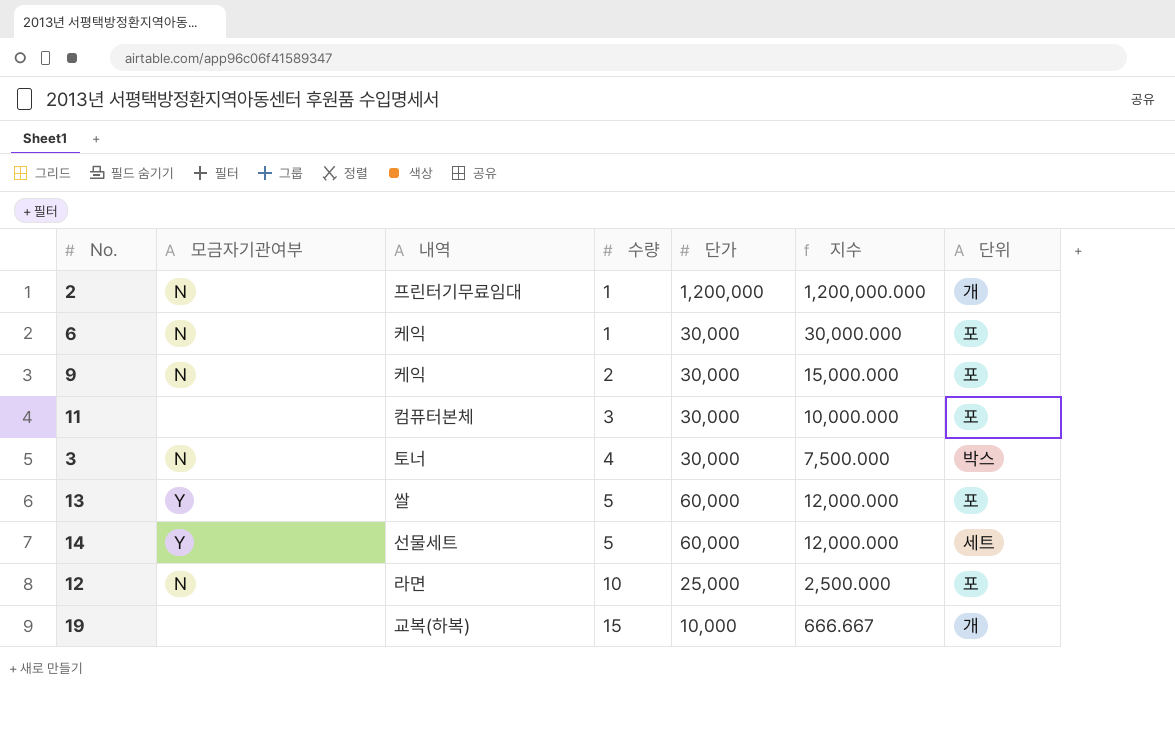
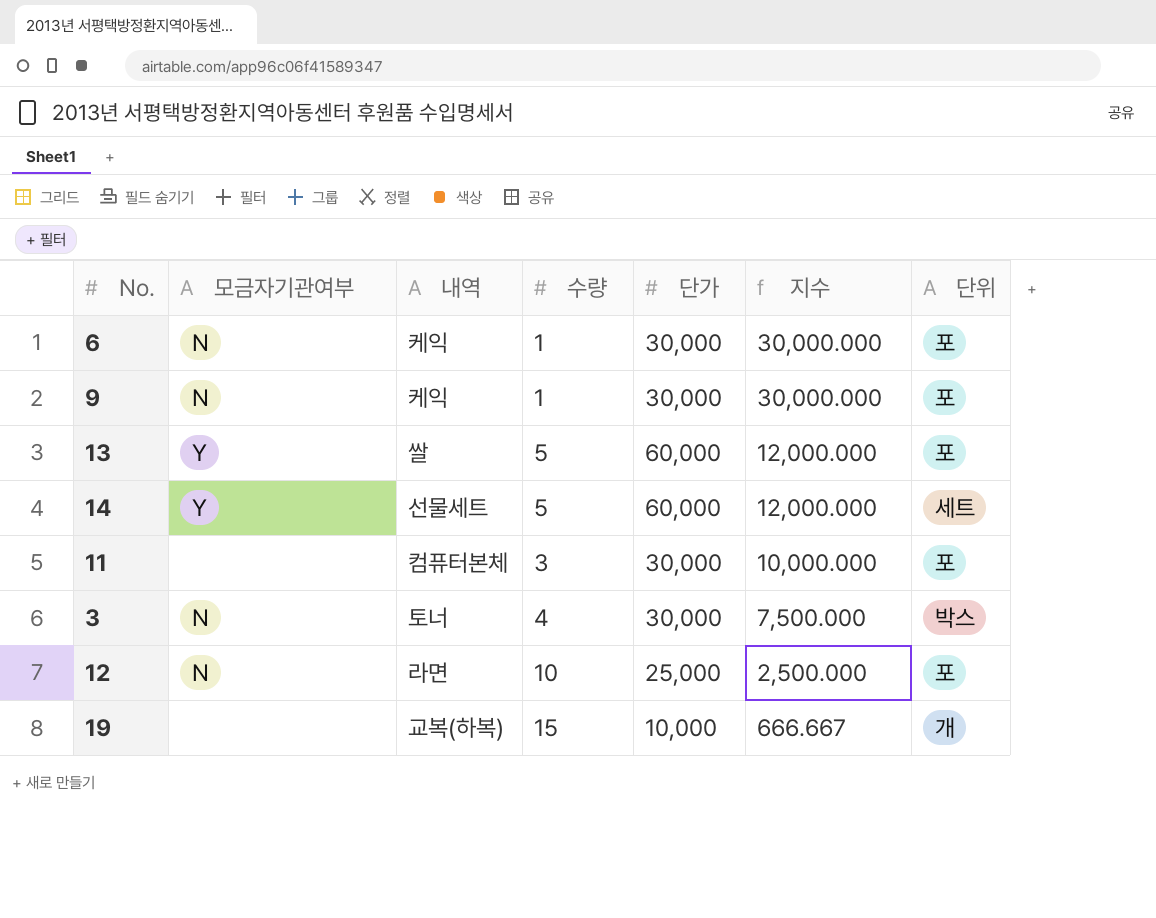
row order: 수량 ascending -> 지수 descending
row 2: N | 프린터기무료임대 | 1 | 1,200,000 | 1,200,000.000 | 개 -> none
9 | 수량: 2 -> 1
9 | 지수: 15,000.000 -> 30,000.000

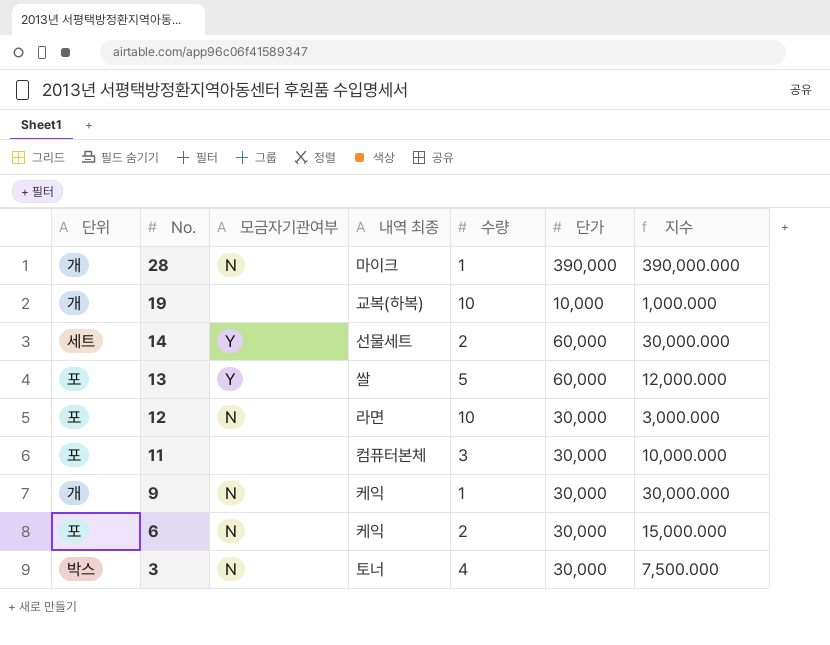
row order: 지수 descending -> No. descending
column 단위 | position: 7 -> 1
column name: 내역 -> 내역 최종
row 28: none -> 개 | N | 마이크 | 1 | 390,000 | 390,000.000
19 | 수량: 15 -> 10
19 | 지수: 666.667 -> 1,000.000
14 | 수량: 5 -> 2
14 | 지수: 12,000.000 -> 30,000.000
12 | 단가: 25,000 -> 30,000
12 | 지수: 2,500.000 -> 3,000.000
9 | 단위: 포 -> 개
6 | 수량: 1 -> 2
6 | 지수: 30,000.000 -> 15,000.000

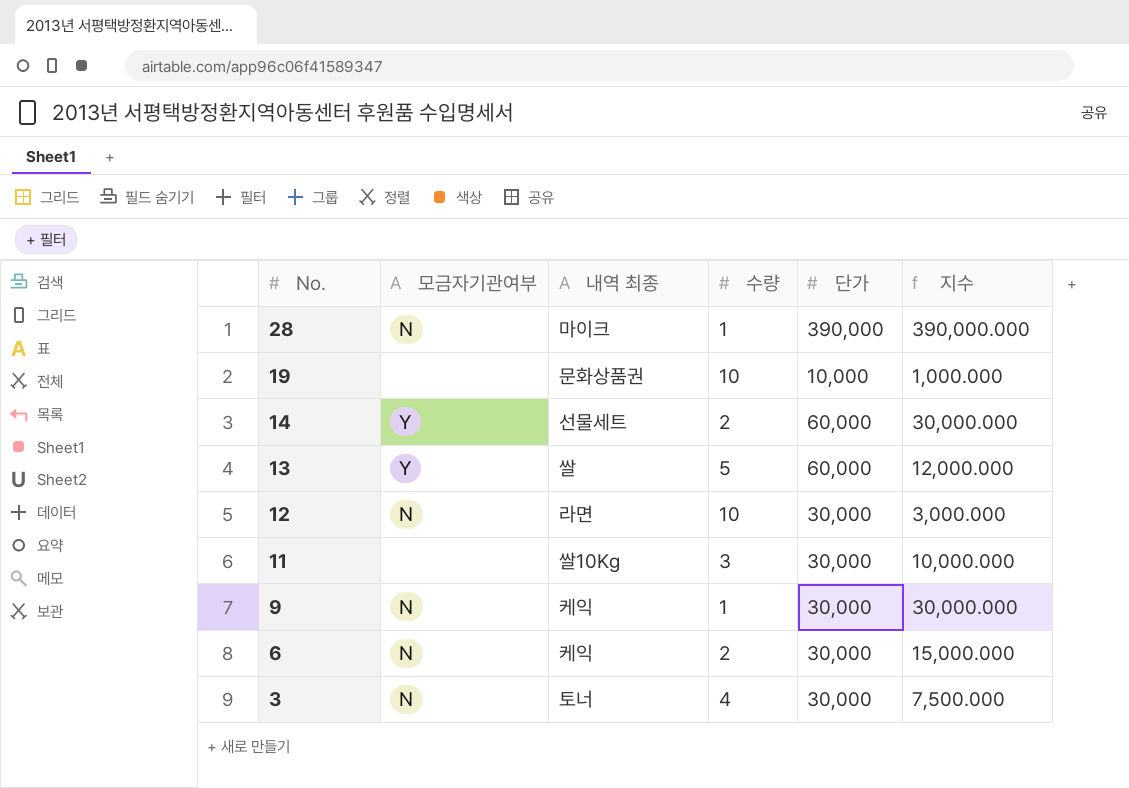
column 단위 | position: 1 -> none
19 | 내역 최종: 교복(하복) -> 문화상품권
11 | 내역 최종: 컴퓨터본체 -> 쌀10Kg

